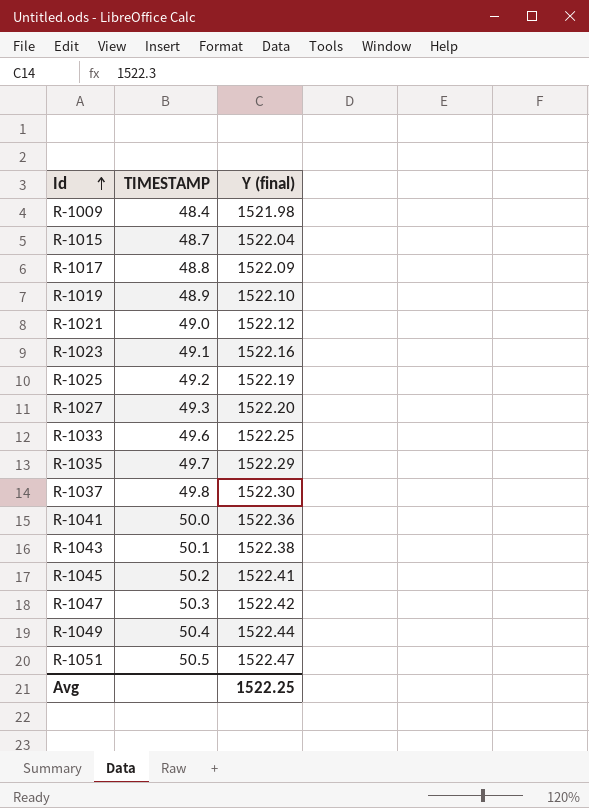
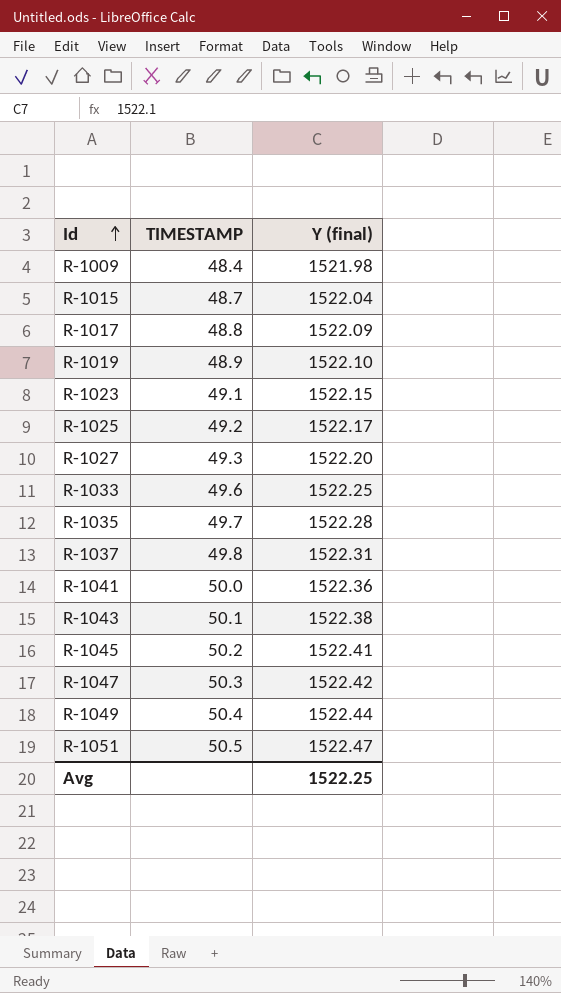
row R-1021: 49.0 | 1522.12 -> none
R-1023 | Y (final): 1522.16 -> 1522.15
R-1025 | Y (final): 1522.19 -> 1522.17
R-1035 | Y (final): 1522.29 -> 1522.28
R-1037 | Y (final): 1522.30 -> 1522.31

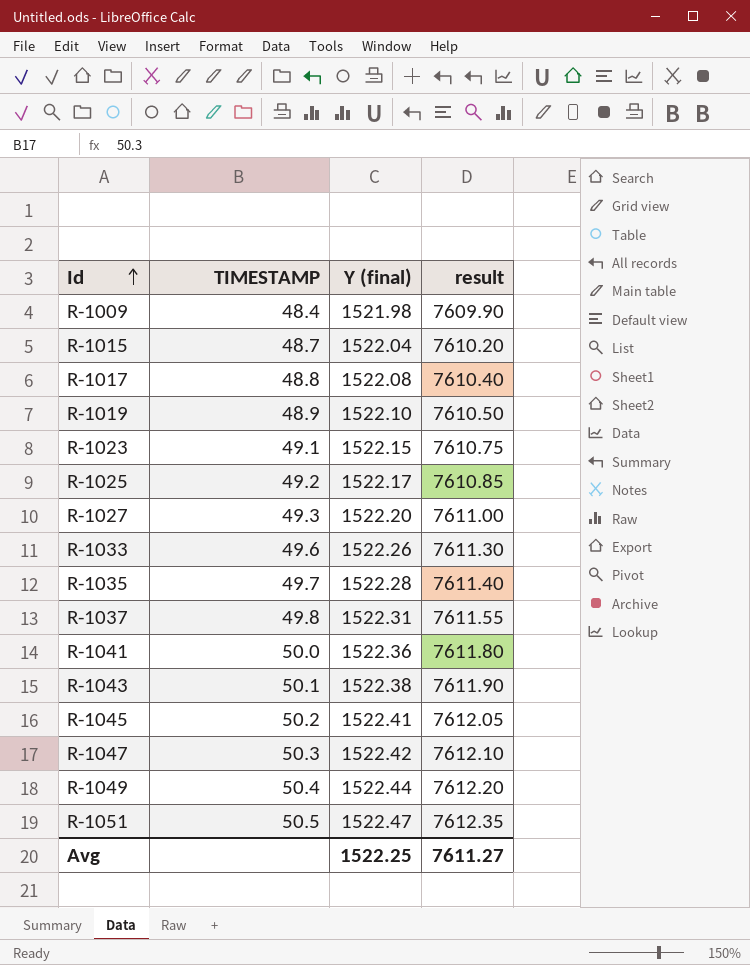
column result | formula: none -> [Y (final)] * 5
R-1017 | Y (final): 1522.09 -> 1522.08
R-1033 | Y (final): 1522.25 -> 1522.26

